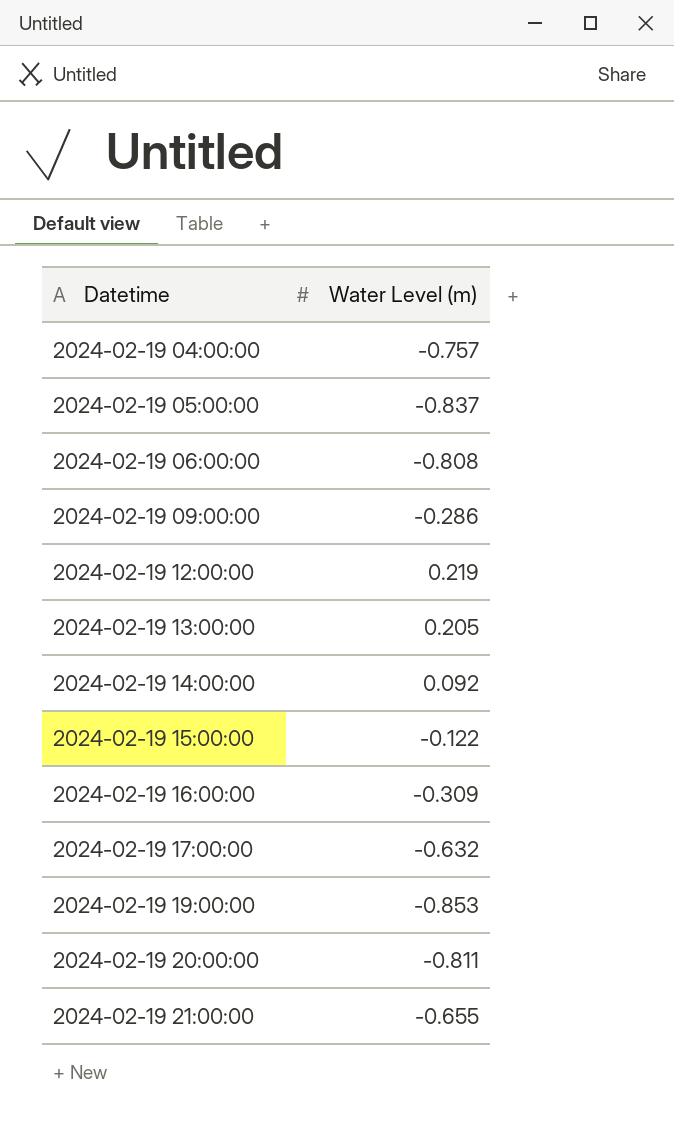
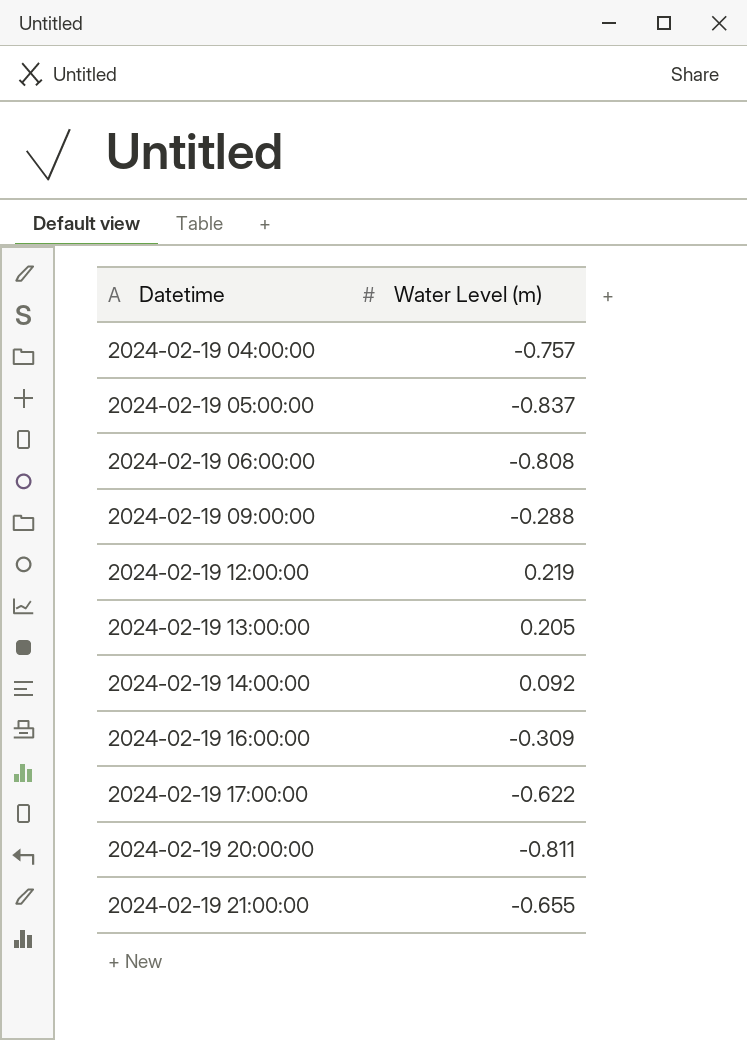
row 2024-02-19 15:00:00: -0.122 -> none
row 2024-02-19 19:00:00: -0.853 -> none
2024-02-19 09:00:00 | Water Level (m): -0.286 -> -0.288
2024-02-19 17:00:00 | Water Level (m): -0.632 -> -0.622

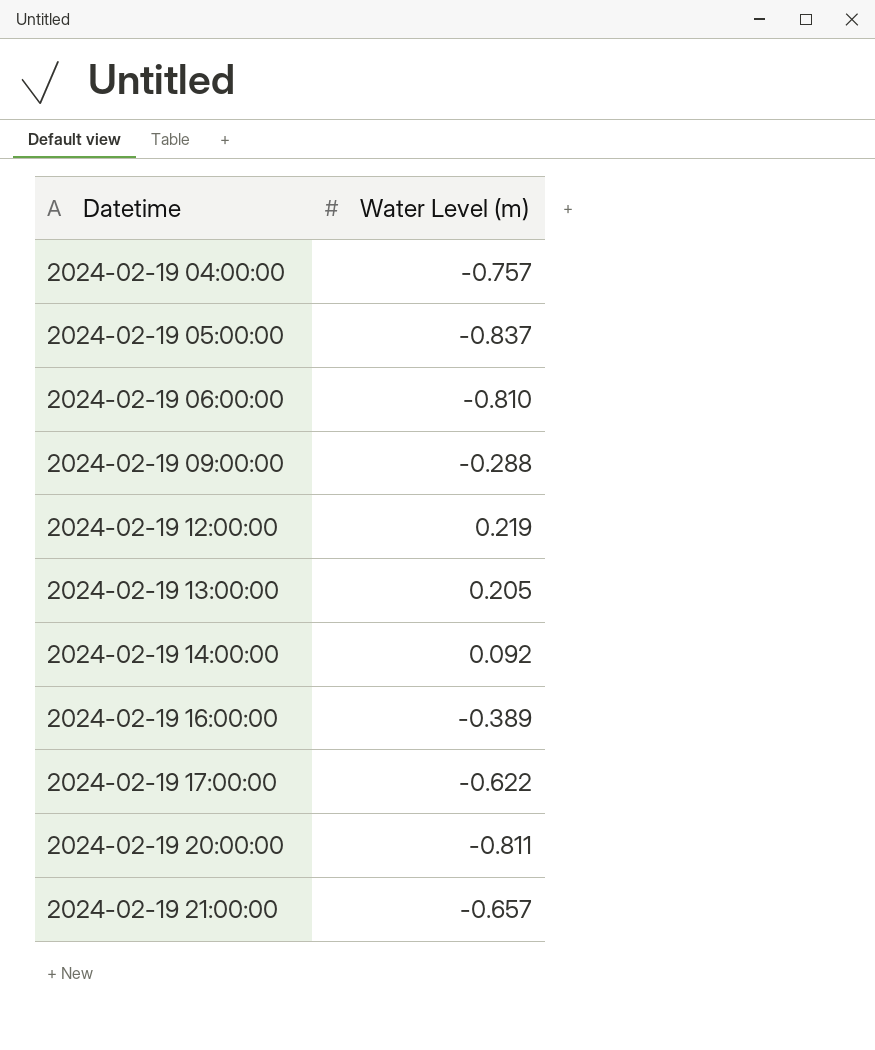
2024-02-19 06:00:00 | Water Level (m): -0.808 -> -0.810
2024-02-19 16:00:00 | Water Level (m): -0.309 -> -0.389
2024-02-19 21:00:00 | Water Level (m): -0.655 -> -0.657

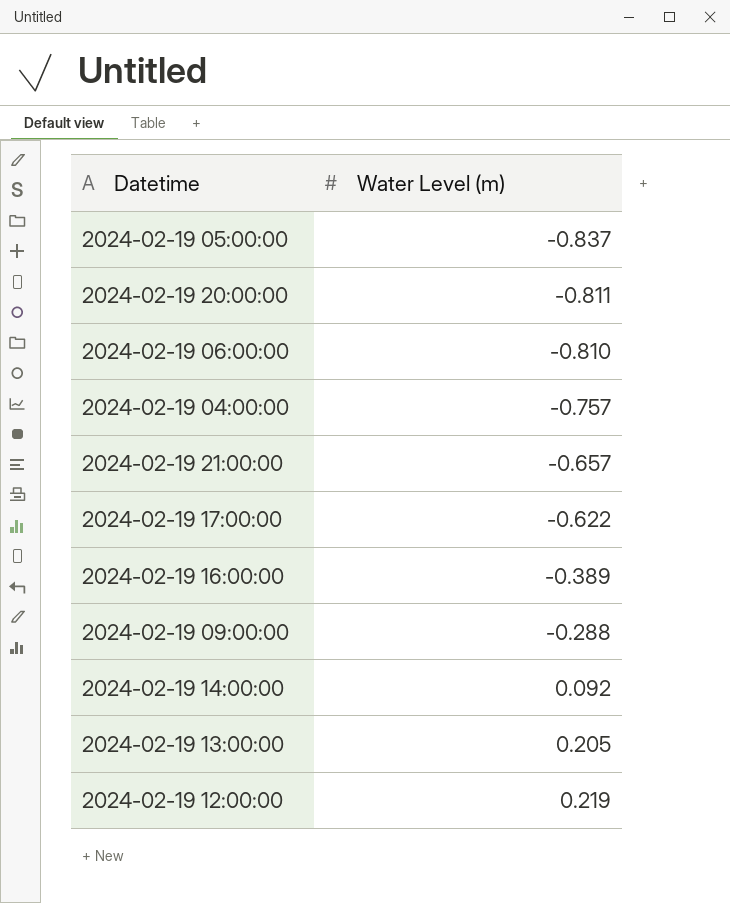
row order: Datetime ascending -> Water Level (m) ascending

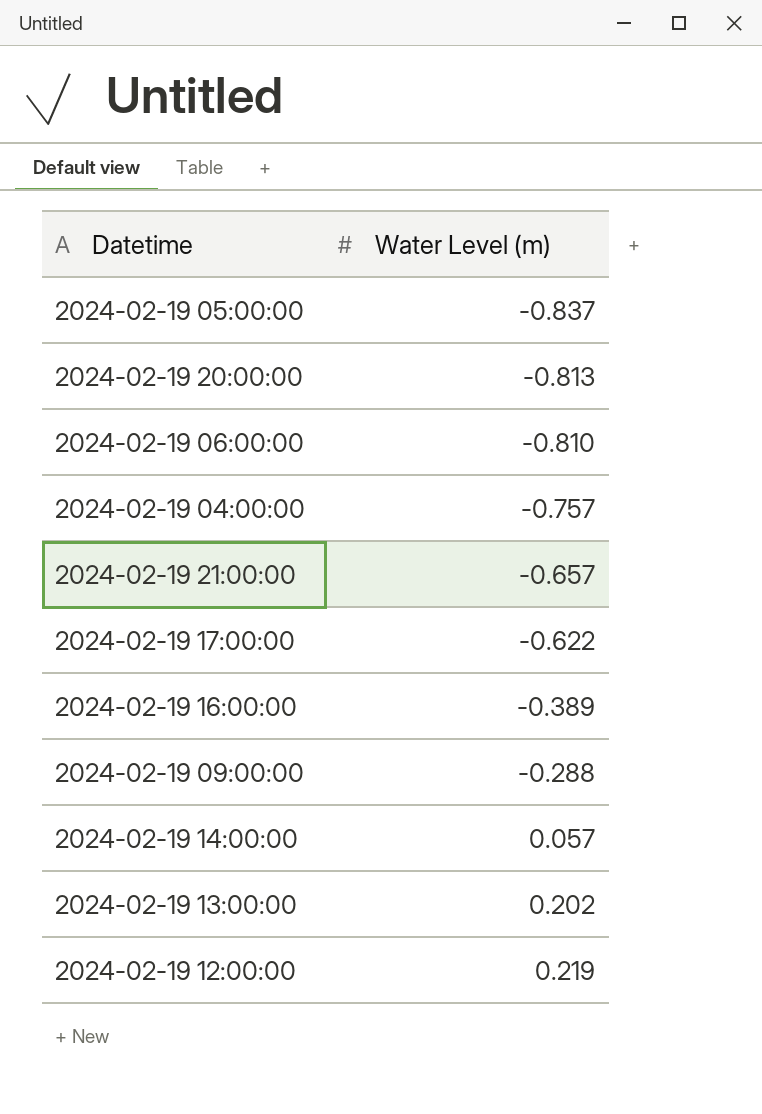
2024-02-19 20:00:00 | Water Level (m): -0.811 -> -0.813
2024-02-19 14:00:00 | Water Level (m): 0.092 -> 0.057
2024-02-19 13:00:00 | Water Level (m): 0.205 -> 0.202

